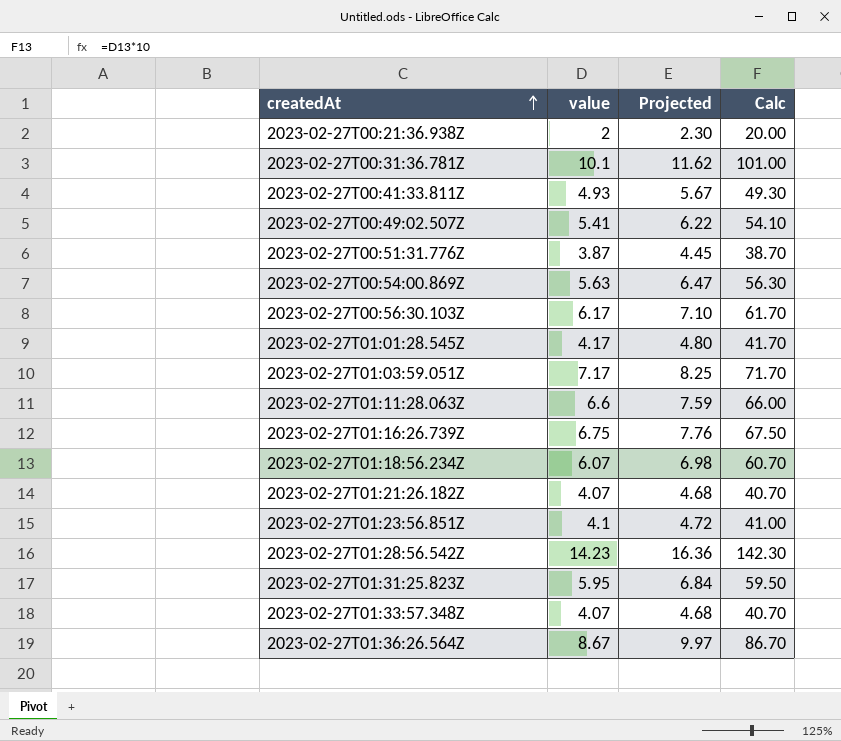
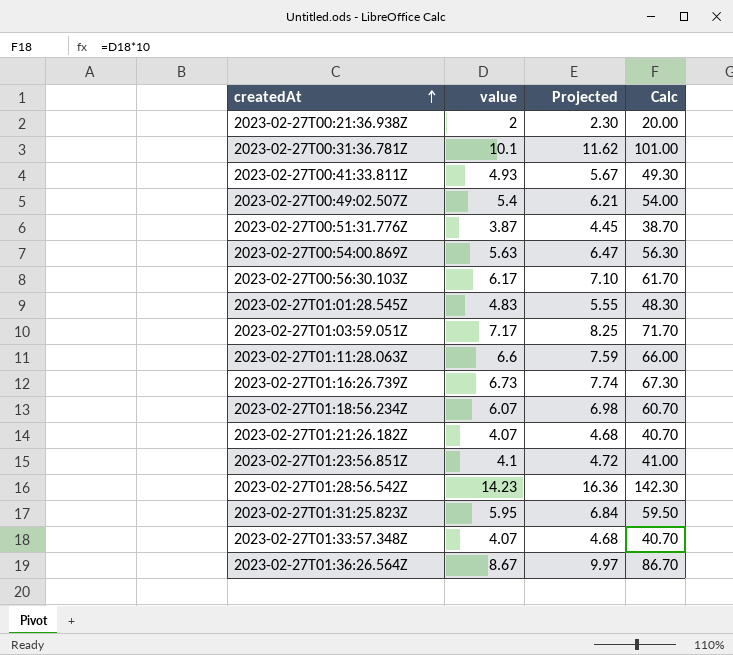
2023-02-27T00:49:02.507Z | value: 5.41 -> 5.4
2023-02-27T00:49:02.507Z | Projected: 6.22 -> 6.21
2023-02-27T00:49:02.507Z | Calc: 54.10 -> 54.00
2023-02-27T01:01:28.545Z | value: 4.17 -> 4.83
2023-02-27T01:01:28.545Z | Projected: 4.80 -> 5.55
2023-02-27T01:01:28.545Z | Calc: 41.70 -> 48.30
2023-02-27T01:16:26.739Z | value: 6.75 -> 6.73
2023-02-27T01:16:26.739Z | Projected: 7.76 -> 7.74
2023-02-27T01:16:26.739Z | Calc: 67.50 -> 67.30

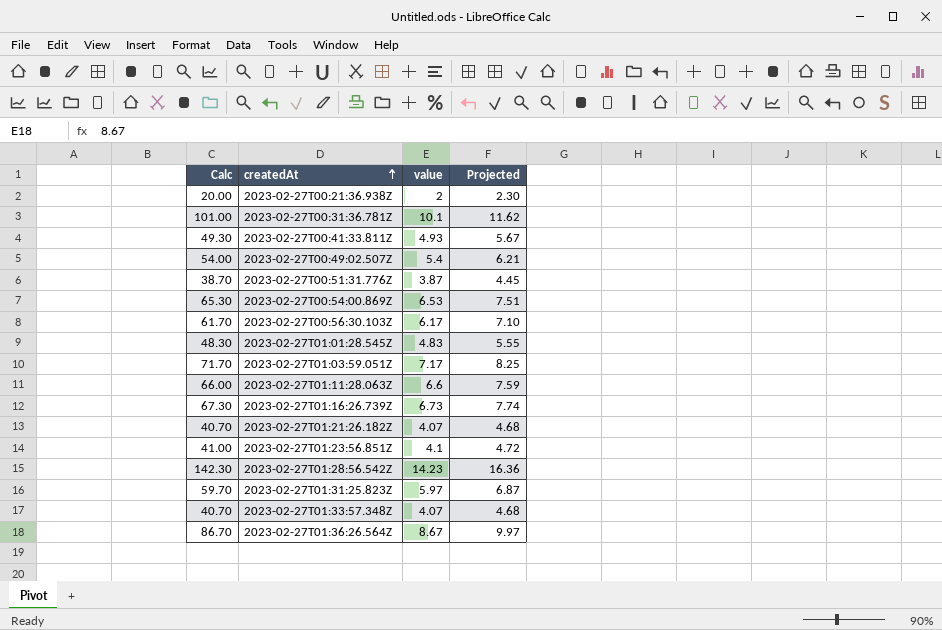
column Calc | position: 4 -> 1
row 2023-02-27T01:18:56.234Z: 6.07 | 6.98 | 60.70 -> none
2023-02-27T00:54:00.869Z | Calc: 56.30 -> 65.30
2023-02-27T00:54:00.869Z | value: 5.63 -> 6.53
2023-02-27T00:54:00.869Z | Projected: 6.47 -> 7.51
2023-02-27T01:31:25.823Z | Calc: 59.50 -> 59.70
2023-02-27T01:31:25.823Z | value: 5.95 -> 5.97
2023-02-27T01:31:25.823Z | Projected: 6.84 -> 6.87

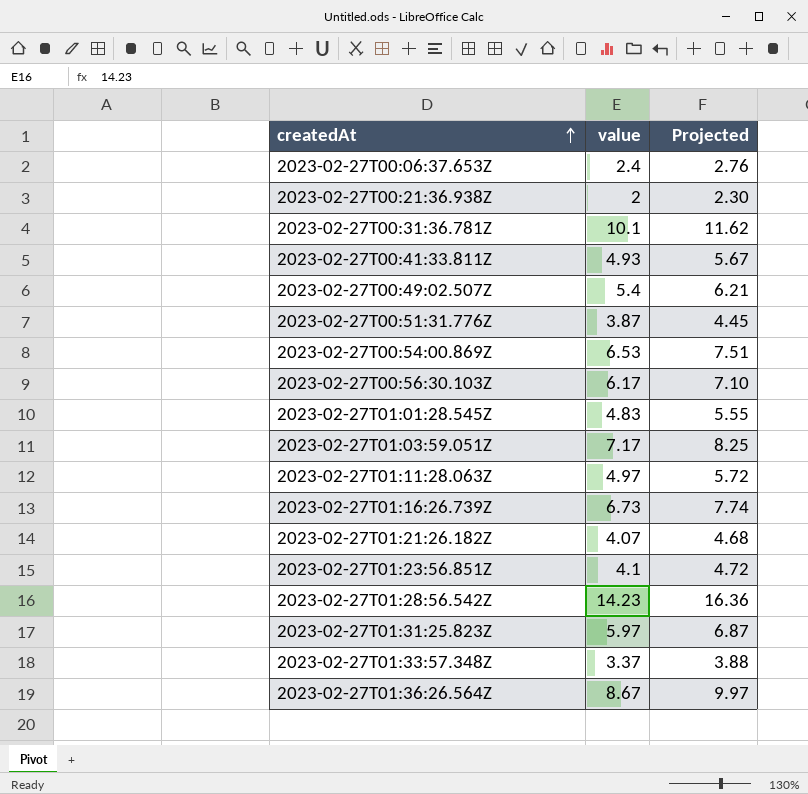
column Calc | formula: [value] * 10 -> none
row 2023-02-27T00:06:37.653Z: none -> 2.4 | 2.76
2023-02-27T01:11:28.063Z | value: 6.6 -> 4.97
2023-02-27T01:11:28.063Z | Projected: 7.59 -> 5.72
2023-02-27T01:33:57.348Z | value: 4.07 -> 3.37
2023-02-27T01:33:57.348Z | Projected: 4.68 -> 3.88

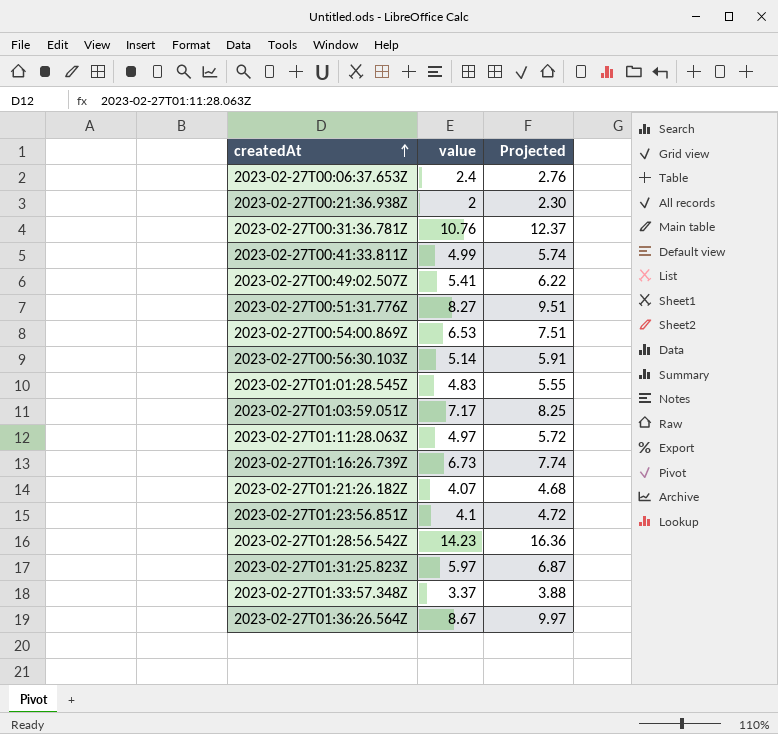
2023-02-27T00:31:36.781Z | value: 10.1 -> 10.76
2023-02-27T00:31:36.781Z | Projected: 11.62 -> 12.37
2023-02-27T00:41:33.811Z | value: 4.93 -> 4.99
2023-02-27T00:41:33.811Z | Projected: 5.67 -> 5.74
2023-02-27T00:49:02.507Z | value: 5.4 -> 5.41
2023-02-27T00:49:02.507Z | Projected: 6.21 -> 6.22
2023-02-27T00:51:31.776Z | value: 3.87 -> 8.27
2023-02-27T00:51:31.776Z | Projected: 4.45 -> 9.51
2023-02-27T00:56:30.103Z | value: 6.17 -> 5.14
2023-02-27T00:56:30.103Z | Projected: 7.10 -> 5.91

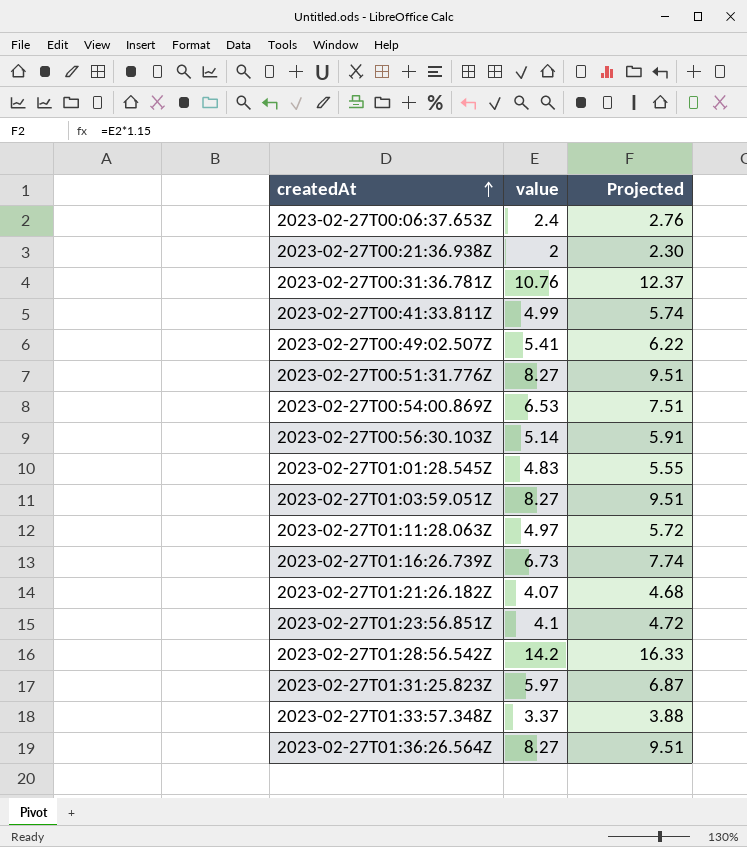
2023-02-27T01:03:59.051Z | value: 7.17 -> 8.27
2023-02-27T01:03:59.051Z | Projected: 8.25 -> 9.51
2023-02-27T01:28:56.542Z | value: 14.23 -> 14.2
2023-02-27T01:28:56.542Z | Projected: 16.36 -> 16.33
2023-02-27T01:36:26.564Z | value: 8.67 -> 8.27
2023-02-27T01:36:26.564Z | Projected: 9.97 -> 9.51

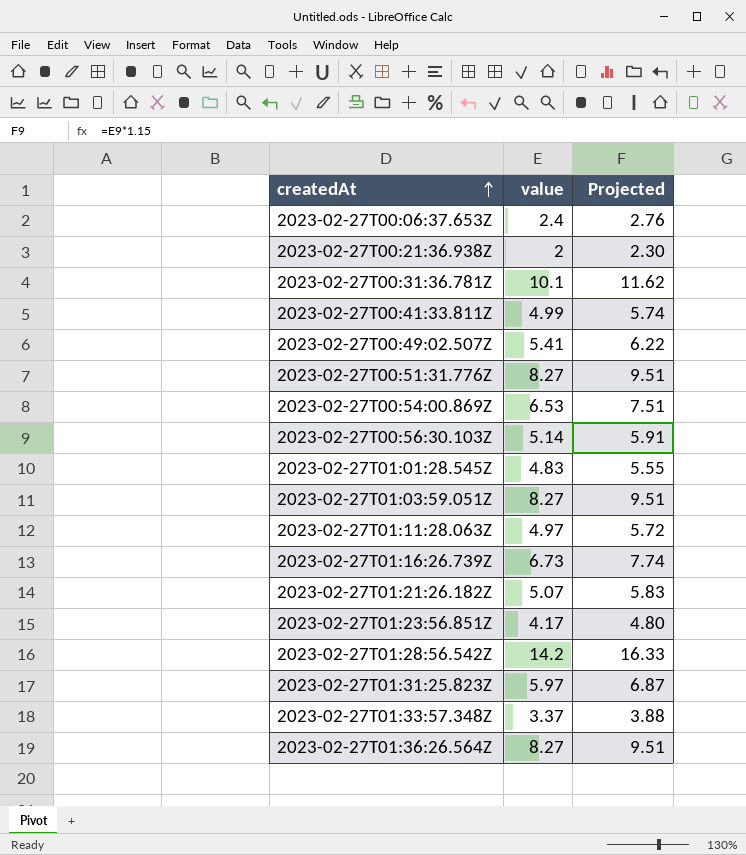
2023-02-27T00:31:36.781Z | value: 10.76 -> 10.1
2023-02-27T00:31:36.781Z | Projected: 12.37 -> 11.62
2023-02-27T01:21:26.182Z | value: 4.07 -> 5.07
2023-02-27T01:21:26.182Z | Projected: 4.68 -> 5.83
2023-02-27T01:23:56.851Z | value: 4.1 -> 4.17
2023-02-27T01:23:56.851Z | Projected: 4.72 -> 4.80

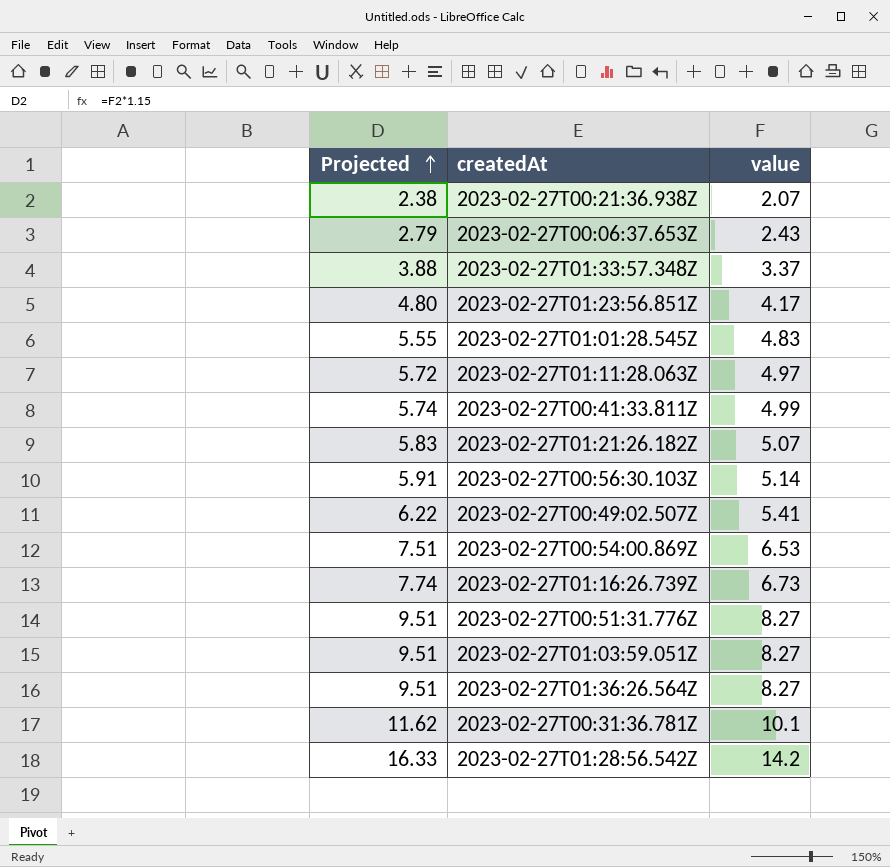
row order: createdAt ascending -> Projected ascending
column Projected | position: 3 -> 1
row 2023-02-27T01:31:25.823Z: 5.97 | 6.87 -> none
2023-02-27T00:21:36.938Z | Projected: 2.30 -> 2.38
2023-02-27T00:21:36.938Z | value: 2 -> 2.07
2023-02-27T00:06:37.653Z | Projected: 2.76 -> 2.79
2023-02-27T00:06:37.653Z | value: 2.4 -> 2.43

